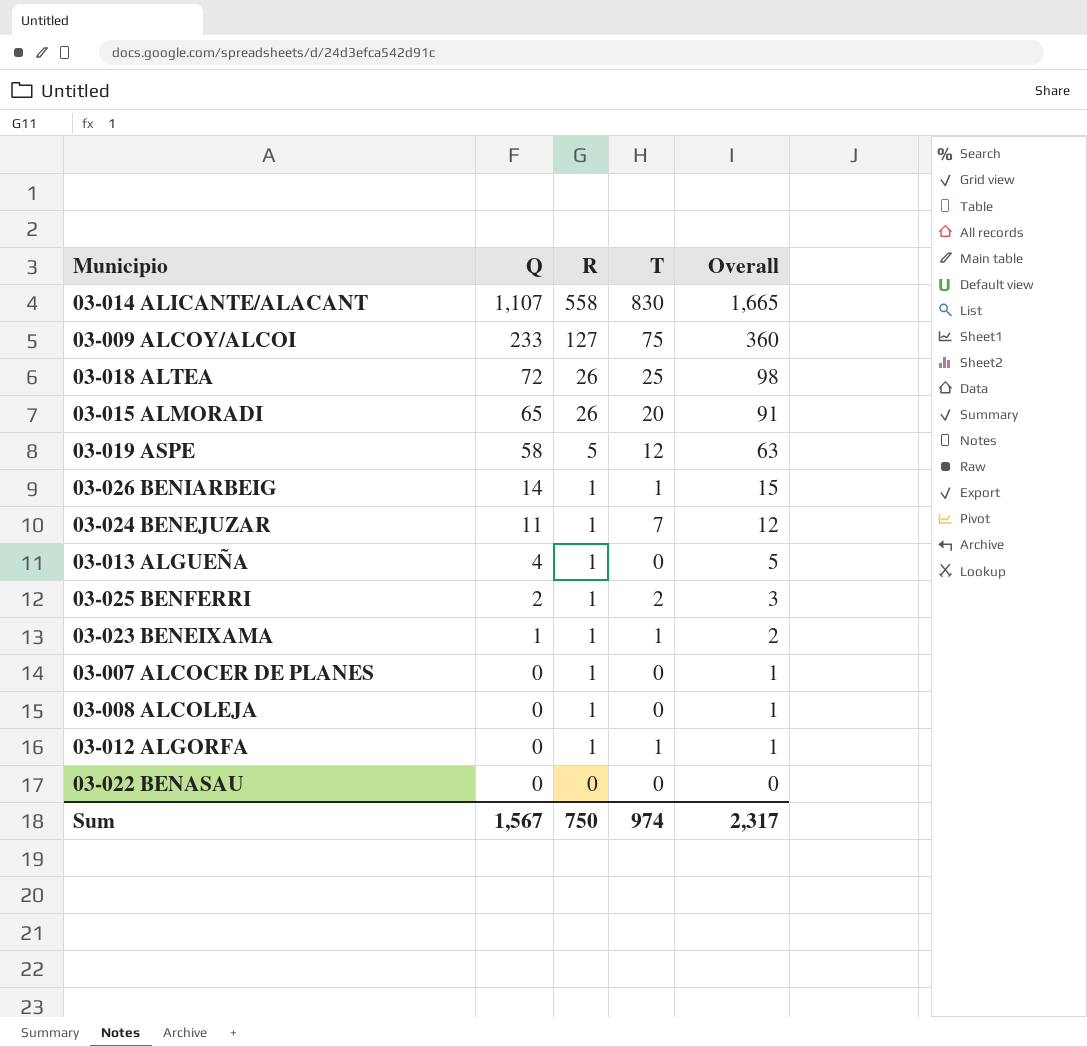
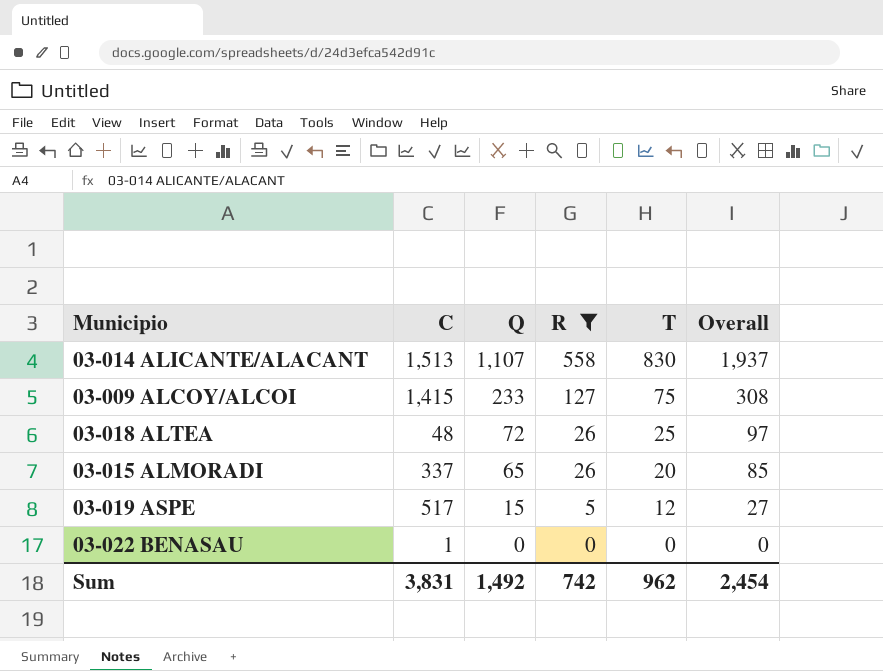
filter: none -> R != 1
column C | position: none -> 2
column Overall | formula: [Q] + [R] -> [Q] + [T]
03-019 ASPE | Q: 58 -> 15
Sum | Q: 1,567 -> 1,492
Sum | R: 750 -> 742
Sum | T: 974 -> 962
Sum | Overall: 2,317 -> 2,454

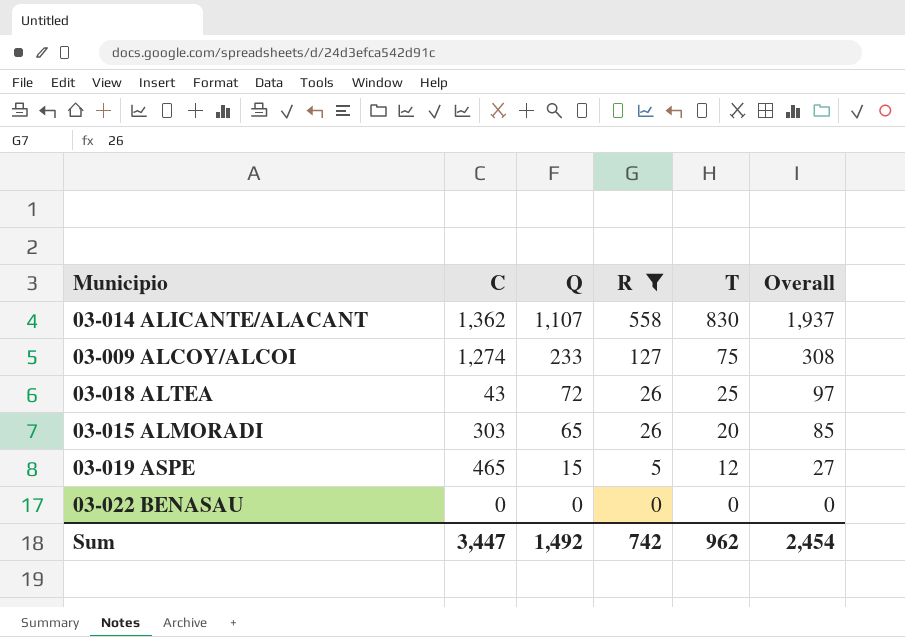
03-014 ALICANTE/ALACANT | C: 1,513 -> 1,362
03-009 ALCOY/ALCOI | C: 1,415 -> 1,274
03-018 ALTEA | C: 48 -> 43
03-015 ALMORADI | C: 337 -> 303
03-019 ASPE | C: 517 -> 465
03-022 BENASAU | C: 1 -> 0
Sum | C: 3,831 -> 3,447

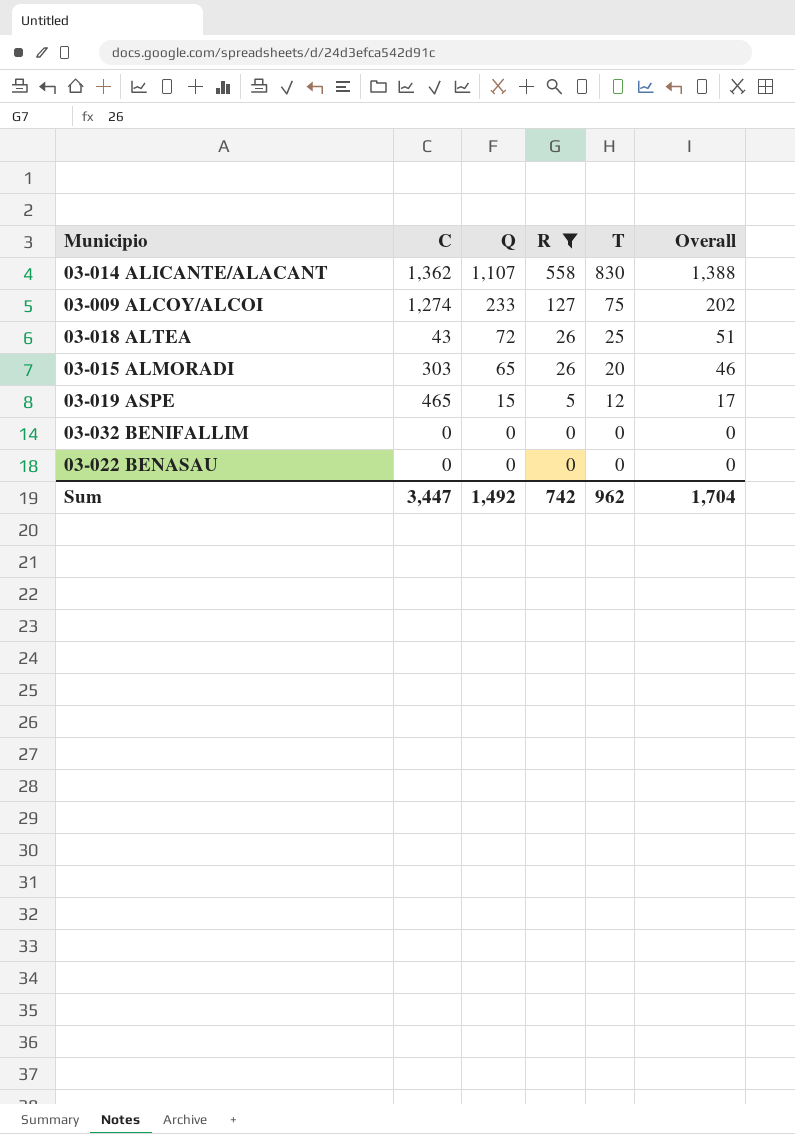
column Overall | formula: [Q] + [T] -> [R] + [T]
row 03-032 BENIFALLIM: none -> 0 | 0 | 0 | 0 | 0
Sum | Overall: 2,454 -> 1,704

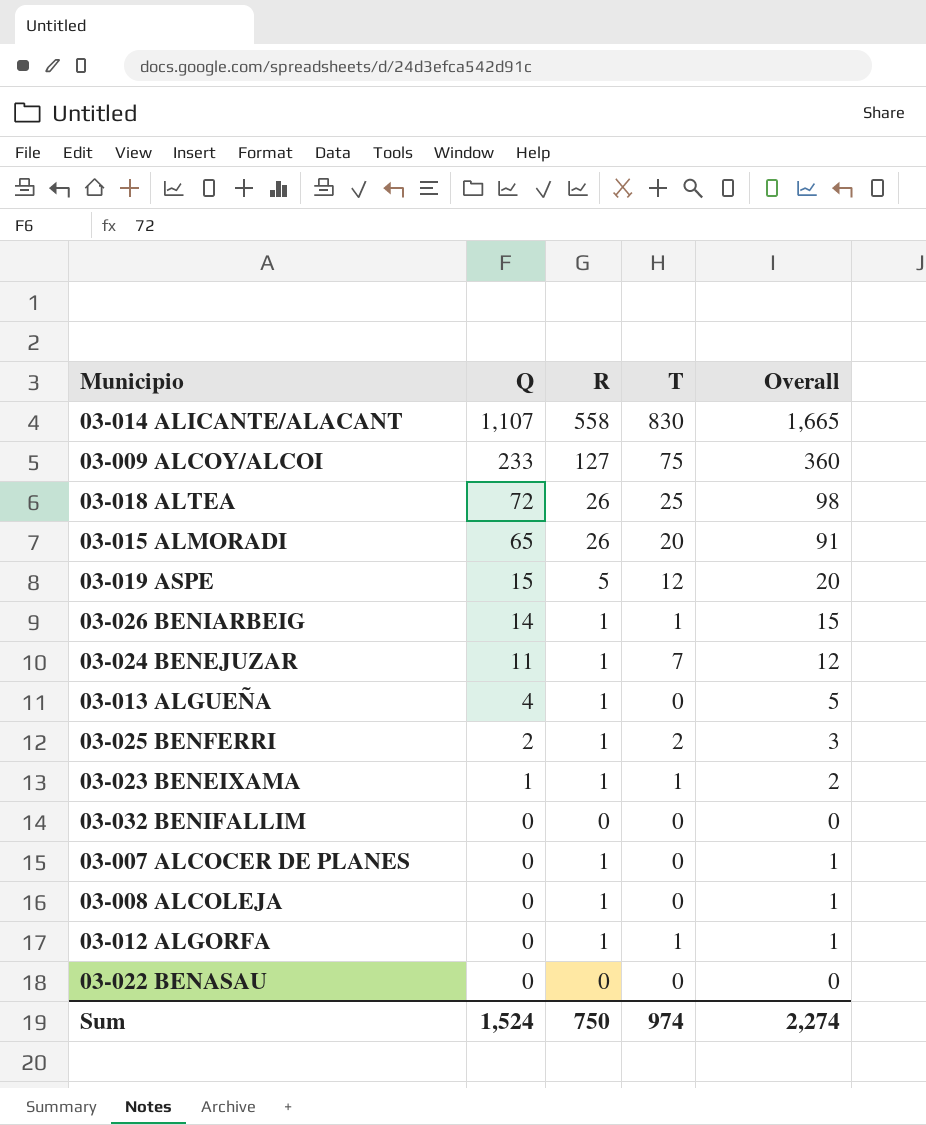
filter: R != 1 -> none
column C | position: 2 -> none
column Overall | formula: [R] + [T] -> [Q] + [R]
Sum | Q: 1,492 -> 1,524
Sum | R: 742 -> 750
Sum | T: 962 -> 974
Sum | Overall: 1,704 -> 2,274

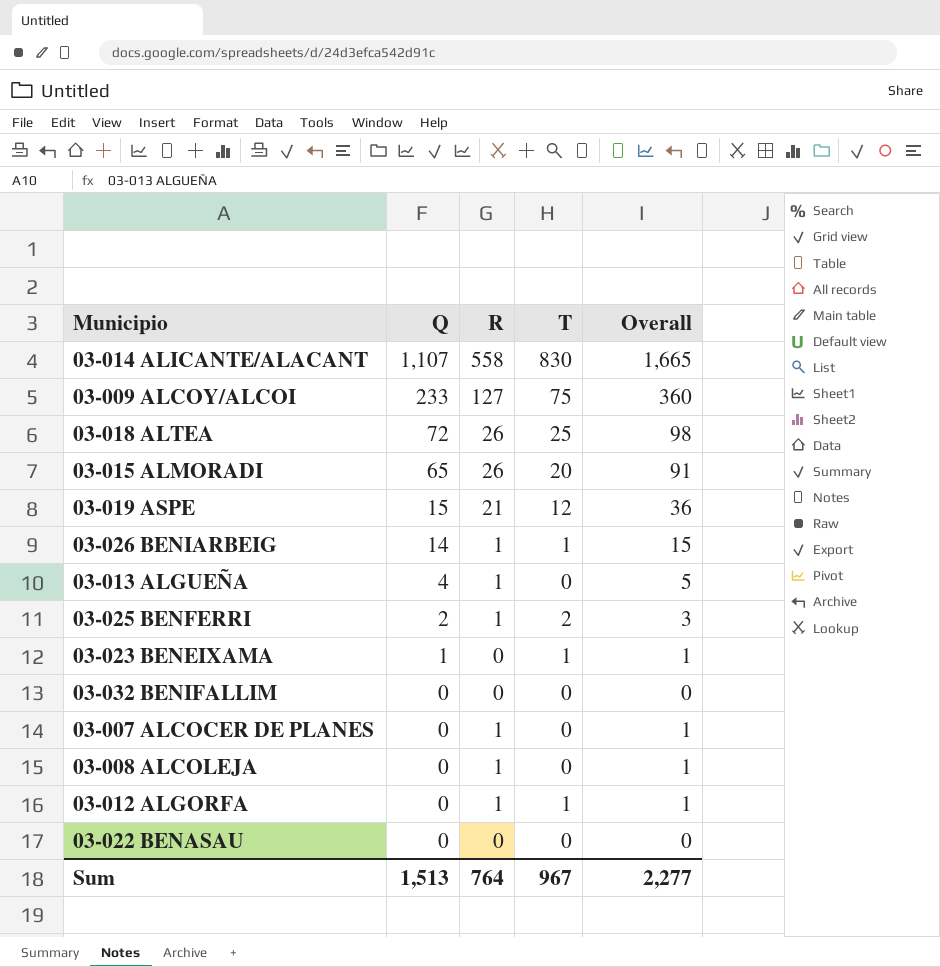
row 03-024 BENEJUZAR: 11 | 1 | 7 | 12 -> none
03-019 ASPE | R: 5 -> 21
03-019 ASPE | Overall: 20 -> 36
03-023 BENEIXAMA | R: 1 -> 0
03-023 BENEIXAMA | Overall: 2 -> 1
Sum | Q: 1,524 -> 1,513
Sum | R: 750 -> 764
Sum | T: 974 -> 967
Sum | Overall: 2,274 -> 2,277

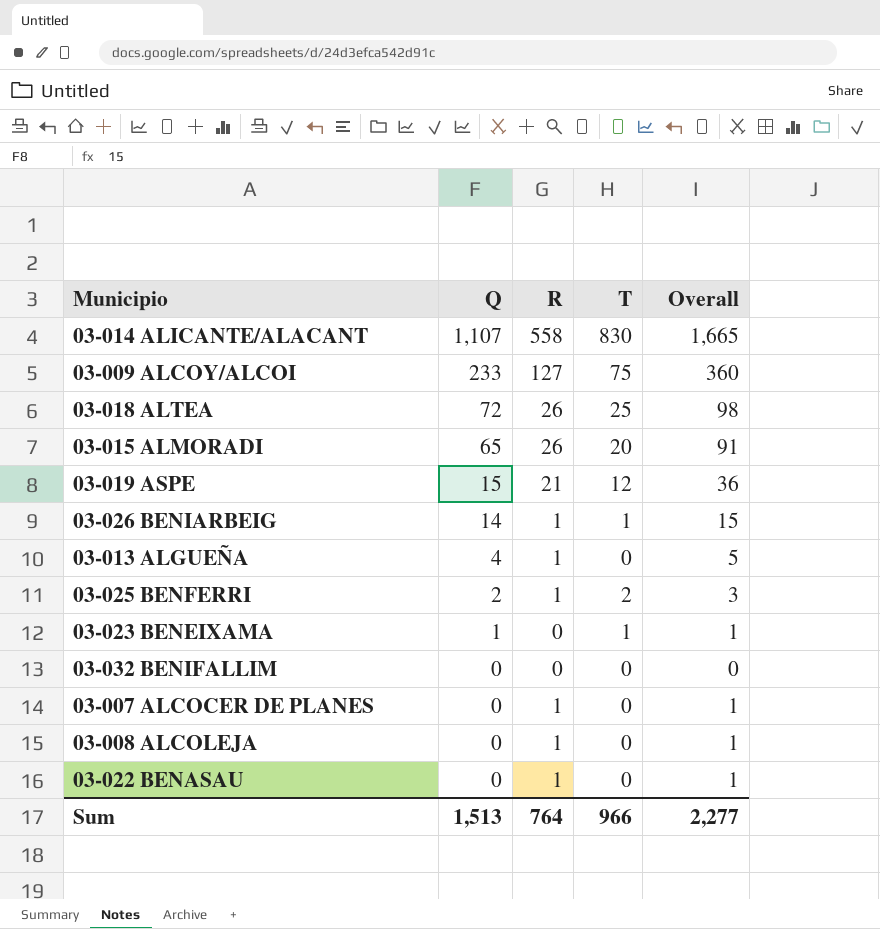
row 03-012 ALGORFA: 0 | 1 | 1 | 1 -> none
03-022 BENASAU | R: 0 -> 1
03-022 BENASAU | Overall: 0 -> 1
Sum | T: 967 -> 966

